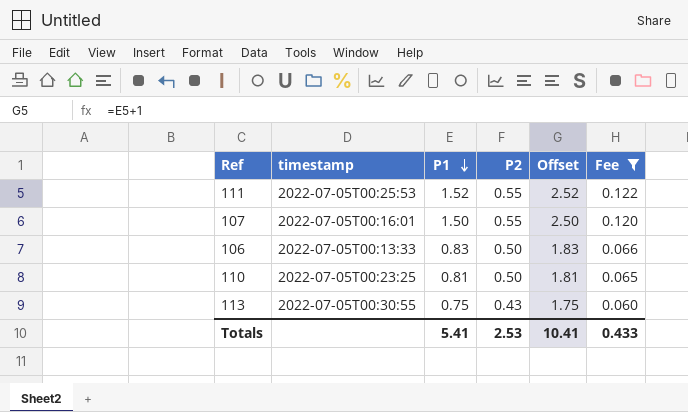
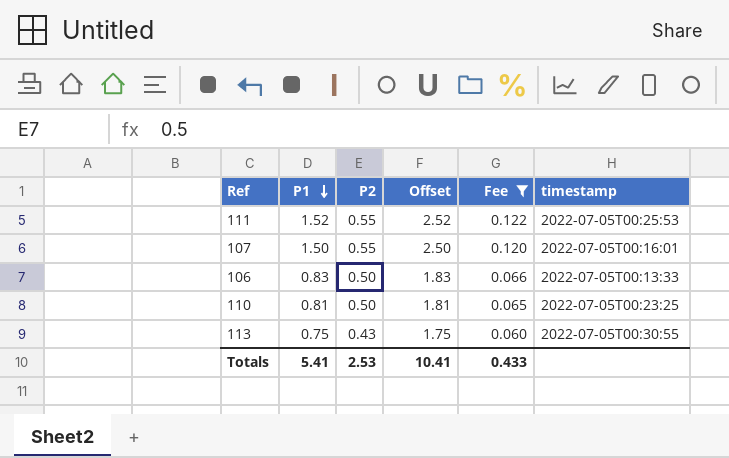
column timestamp | position: 2 -> 6

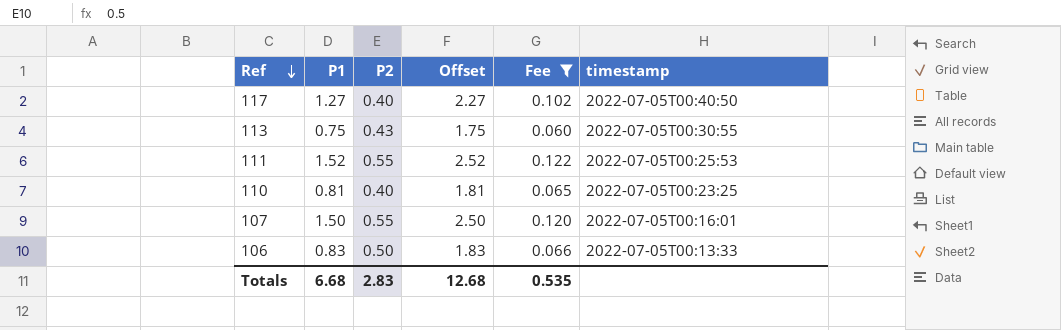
row order: P1 descending -> Ref descending
row 117: none -> 1.27 | 0.40 | 2.27 | 0.102 | 2022-07-05T00:40:50
110 | P2: 0.50 -> 0.40
Totals | P1: 5.41 -> 6.68
Totals | P2: 2.53 -> 2.83
Totals | Offset: 10.41 -> 12.68
Totals | Fee: 0.433 -> 0.535

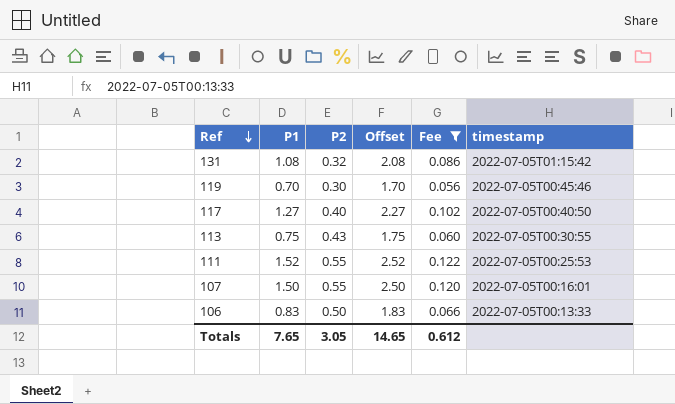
row 110: 0.81 | 0.40 | 1.81 | 0.065 | 2022-07-05T00:23:25 -> none
row 131: none -> 1.08 | 0.32 | 2.08 | 0.086 | 2022-07-05T01:15:42
row 119: none -> 0.70 | 0.30 | 1.70 | 0.056 | 2022-07-05T00:45:46
Totals | P1: 6.68 -> 7.65
Totals | P2: 2.83 -> 3.05
Totals | Offset: 12.68 -> 14.65
Totals | Fee: 0.535 -> 0.612

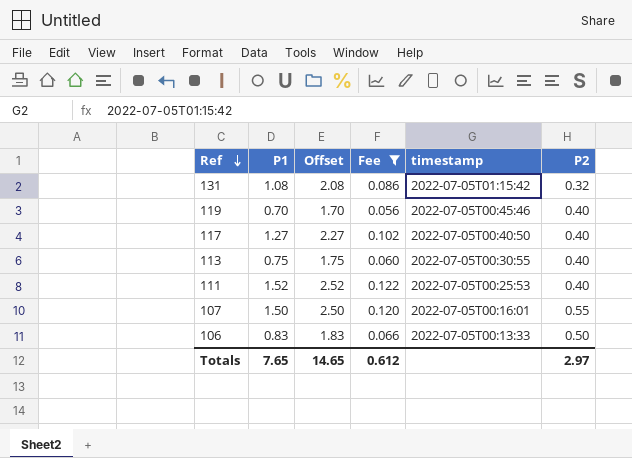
column P2 | position: 3 -> 6
119 | P2: 0.30 -> 0.40
113 | P2: 0.43 -> 0.40
111 | P2: 0.55 -> 0.40
Totals | P2: 3.05 -> 2.97

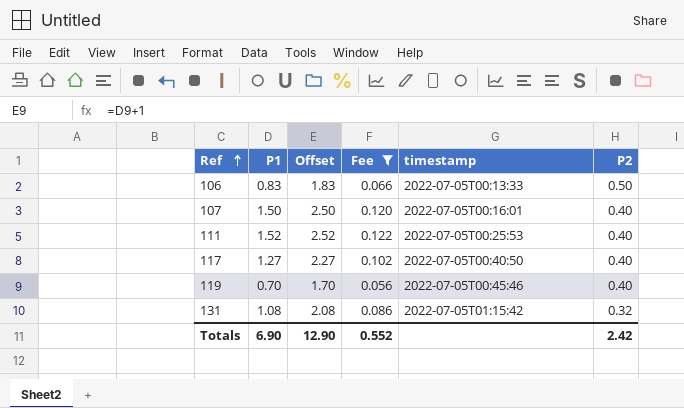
row order: Ref descending -> Ref ascending
row 113: 0.75 | 1.75 | 0.060 | 2022-07-05T00:30:55 | 0.40 -> none
107 | P2: 0.55 -> 0.40
Totals | P1: 7.65 -> 6.90
Totals | Offset: 14.65 -> 12.90
Totals | Fee: 0.612 -> 0.552
Totals | P2: 2.97 -> 2.42

